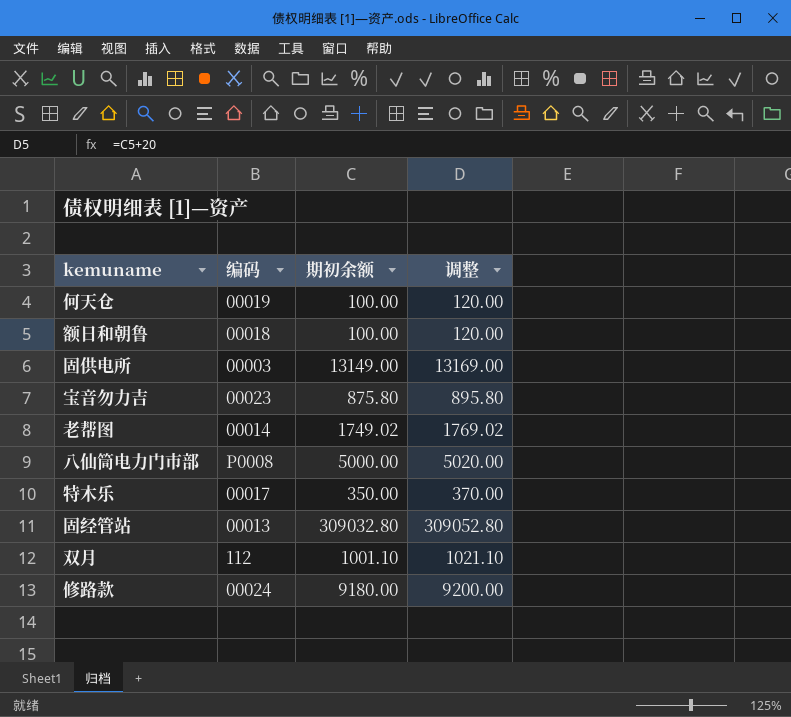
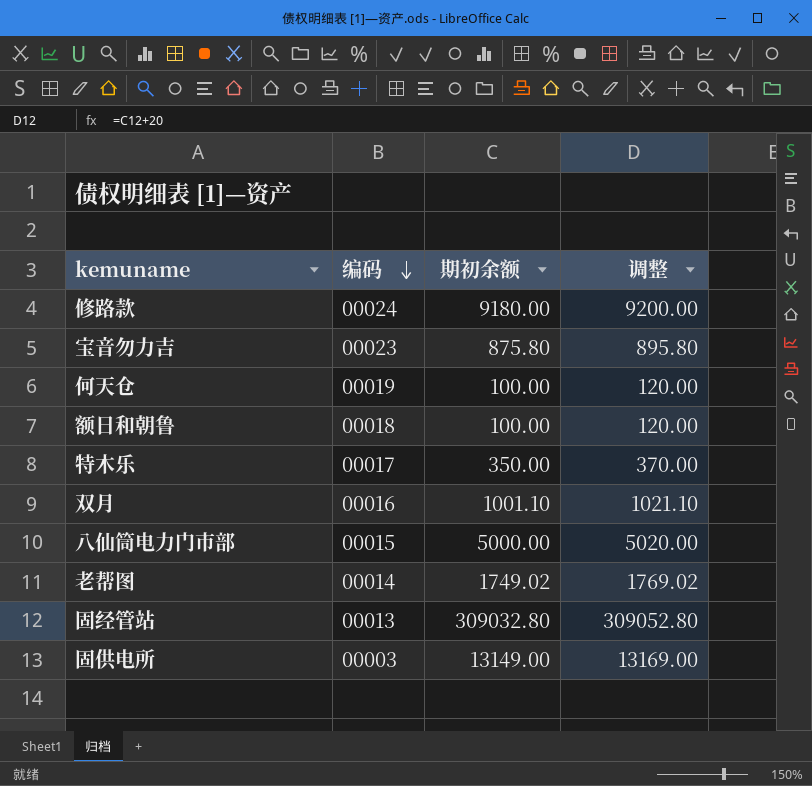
row order: none -> 编码 descending
双月 | 编码: 112 -> 00016
八仙筒电力门市部 | 编码: P0008 -> 00015

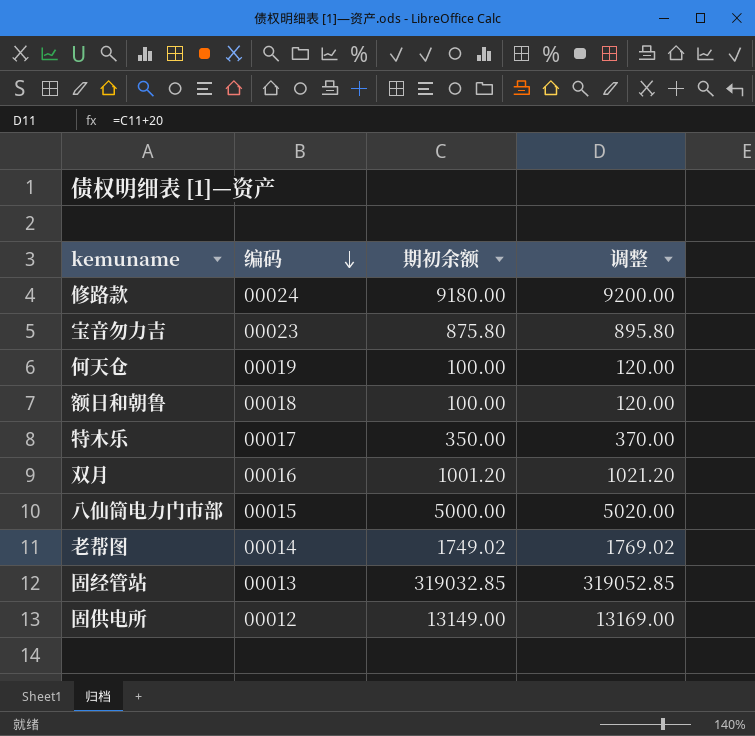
双月 | 期初余额: 1001.10 -> 1001.20
双月 | 调整: 1021.10 -> 1021.20
固经管站 | 期初余额: 309032.80 -> 319032.85
固经管站 | 调整: 309052.80 -> 319052.85
固供电所 | 编码: 00003 -> 00012

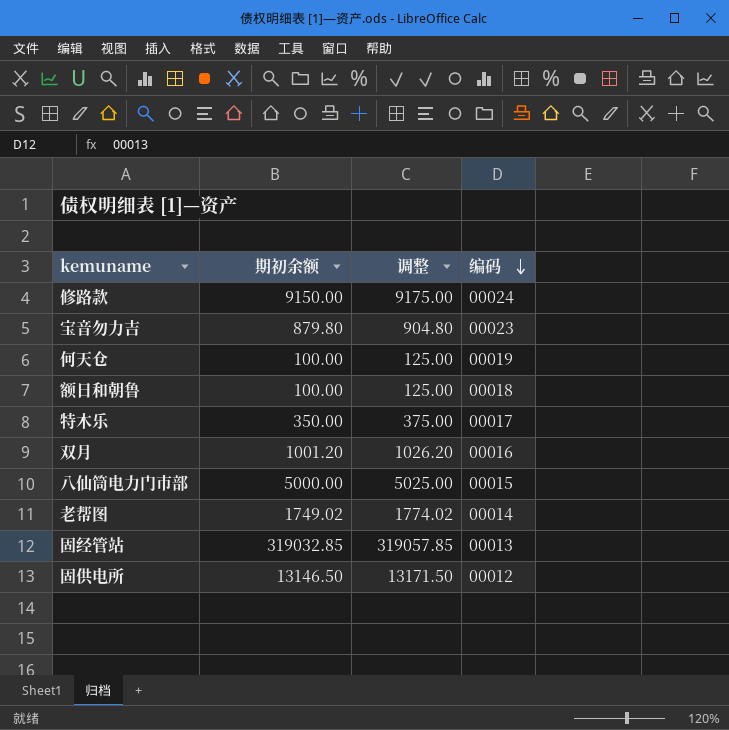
column 调整 | formula: [期初余额] + 20 -> [期初余额] + 25
column 编码 | position: 2 -> 4
修路款 | 期初余额: 9180.00 -> 9150.00
宝音勿力吉 | 期初余额: 875.80 -> 879.80
固供电所 | 期初余额: 13149.00 -> 13146.50

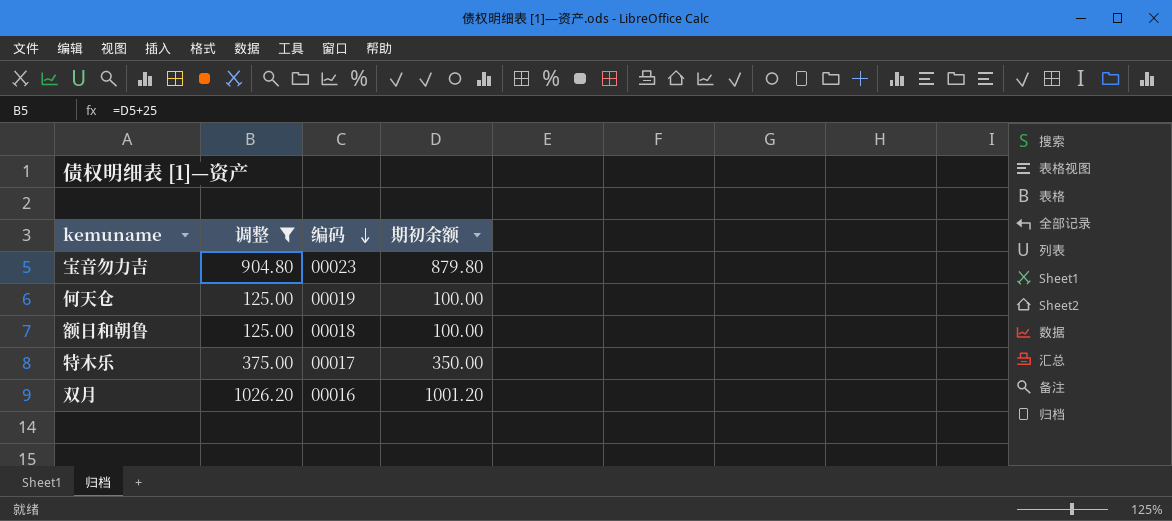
filter: none -> 调整 <= 1026.20
column 期初余额 | position: 2 -> 4

